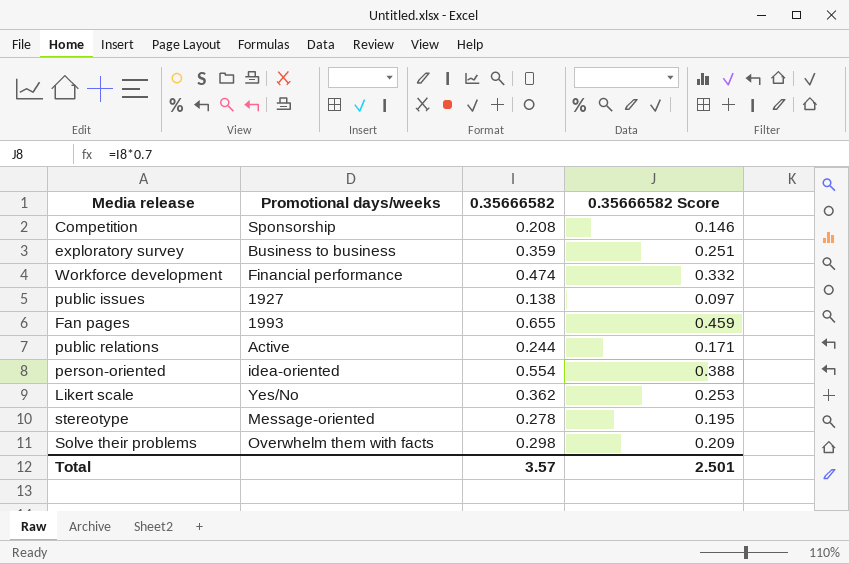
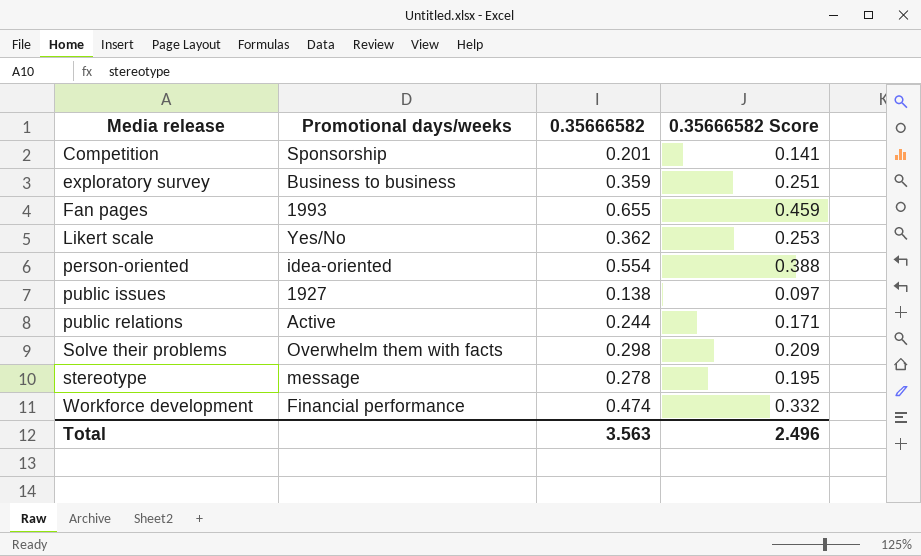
row order: none -> Media release ascending
Competition | 0.35666582: 0.208 -> 0.201
Competition | 0.35666582 Score: 0.146 -> 0.141
stereotype | Promotional days/weeks: Message-oriented -> message
Total | 0.35666582: 3.57 -> 3.563
Total | 0.35666582 Score: 2.501 -> 2.496

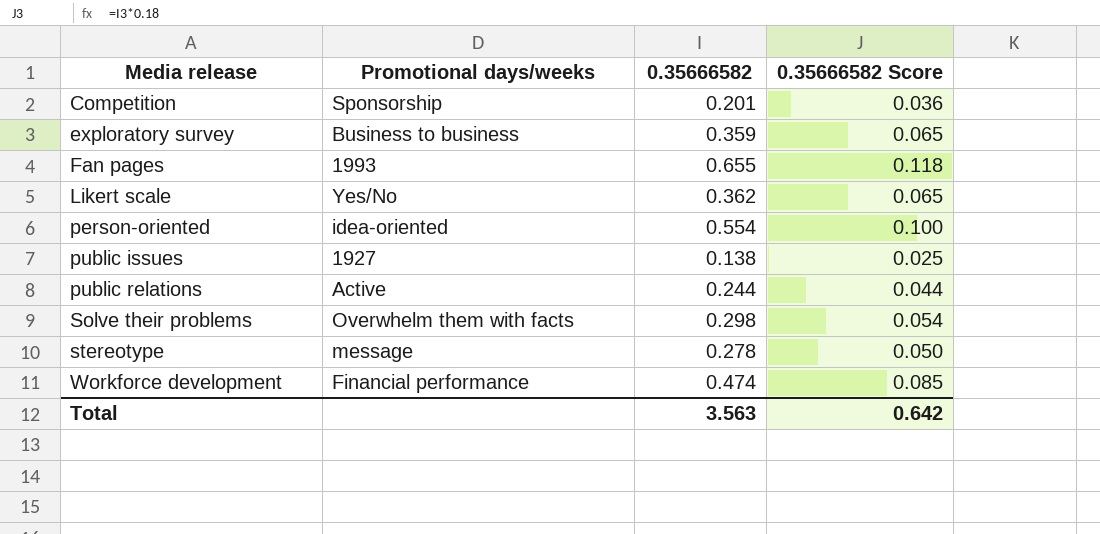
column 0.35666582 Score | formula: [0.35666582] * 0.7 -> [0.35666582] * 0.18
Total | 0.35666582 Score: 2.496 -> 0.642

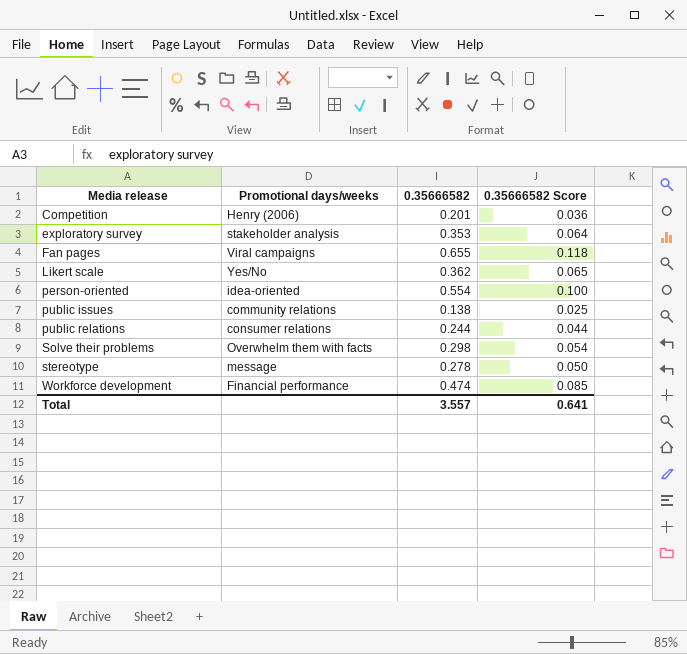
Competition | Promotional days/weeks: Sponsorship -> Henry (2006)
exploratory survey | Promotional days/weeks: Business to business -> stakeholder analysis
exploratory survey | 0.35666582: 0.359 -> 0.353
exploratory survey | 0.35666582 Score: 0.065 -> 0.064
Fan pages | Promotional days/weeks: 1993 -> Viral campaigns
public issues | Promotional days/weeks: 1927 -> community relations
public relations | Promotional days/weeks: Active -> consumer relations
Total | 0.35666582: 3.563 -> 3.557
Total | 0.35666582 Score: 0.642 -> 0.641

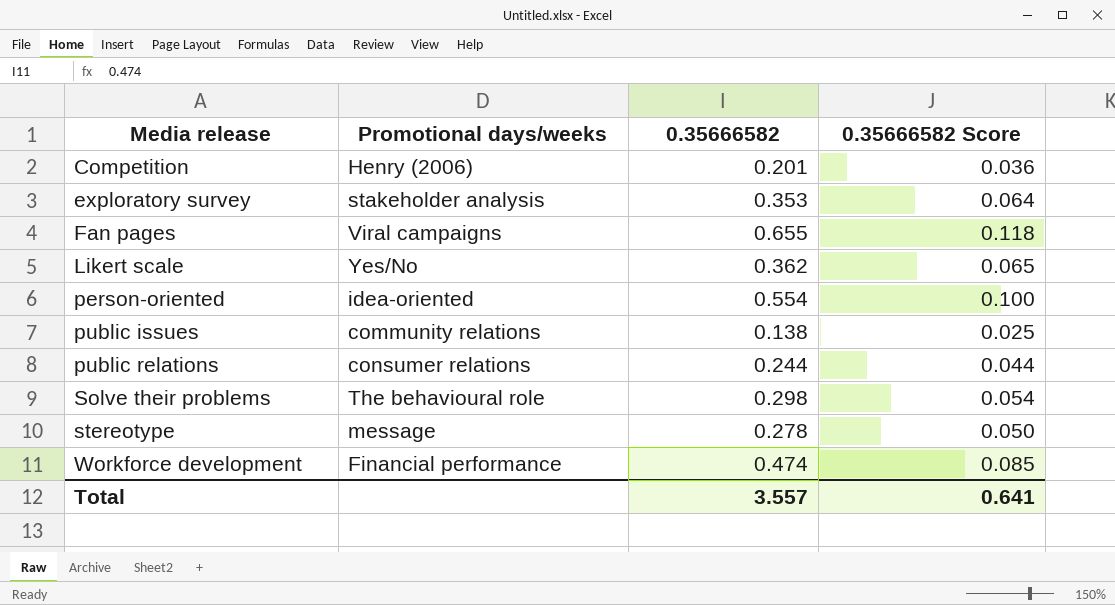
Solve their problems | Promotional days/weeks: Overwhelm them with facts -> The behavioural role

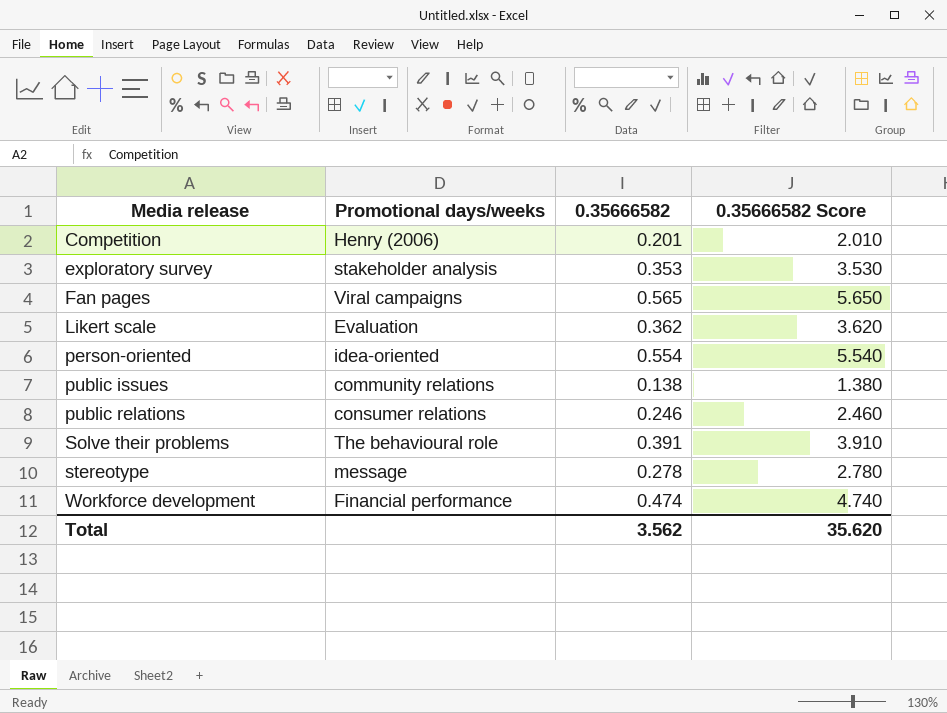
column 0.35666582 Score | formula: [0.35666582] * 0.18 -> [0.35666582] * 10
Fan pages | 0.35666582: 0.655 -> 0.565
Likert scale | Promotional days/weeks: Yes/No -> Evaluation
public relations | 0.35666582: 0.244 -> 0.246
Solve their problems | 0.35666582: 0.298 -> 0.391
Total | 0.35666582: 3.557 -> 3.562
Total | 0.35666582 Score: 0.641 -> 35.620

